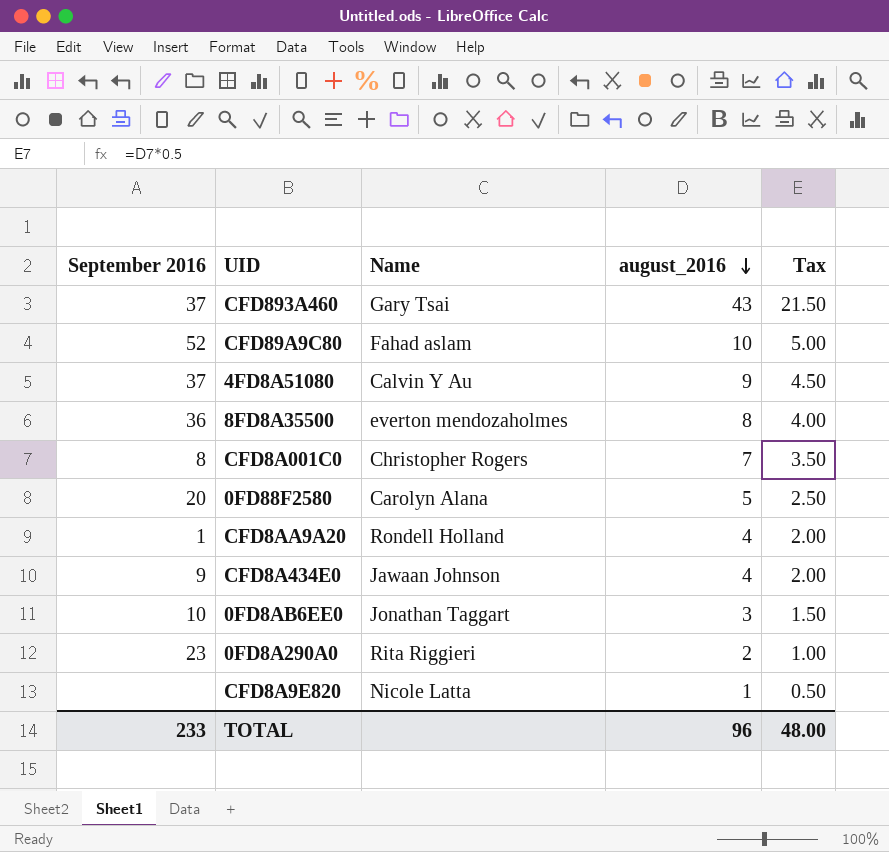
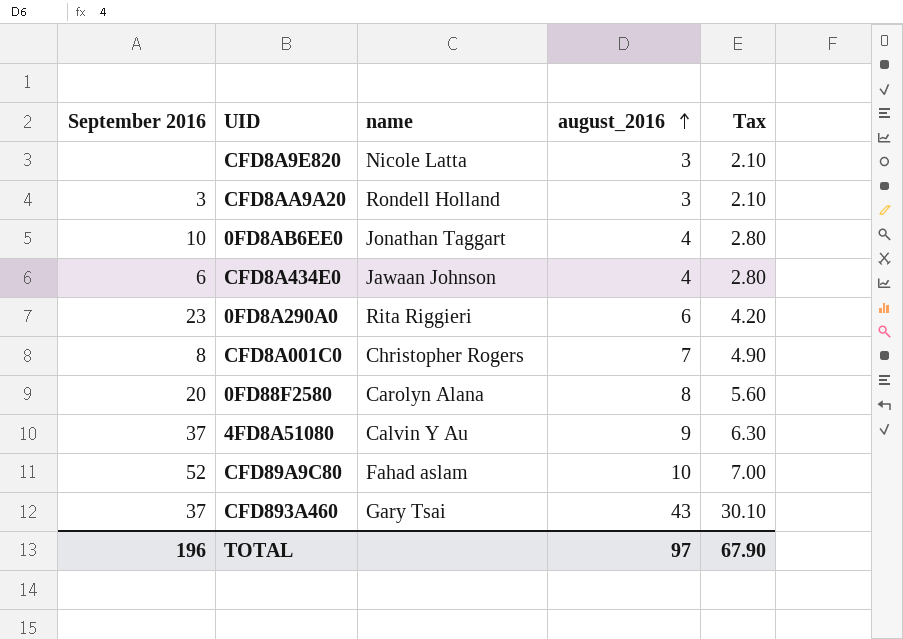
row order: august_2016 descending -> august_2016 ascending
column name: Name -> name
column Tax | formula: [august_2016] * 0.5 -> [august_2016] * 0.7
row 8FD8A35500: 36 | everton mendozaholmes | 8 | 4.00 -> none
CFD8A9E820 | august_2016: 1 -> 3
CFD8AA9A20 | September 2016: 1 -> 3
CFD8AA9A20 | august_2016: 4 -> 3
0FD8AB6EE0 | august_2016: 3 -> 4
CFD8A434E0 | September 2016: 9 -> 6
0FD8A290A0 | august_2016: 2 -> 6
0FD88F2580 | august_2016: 5 -> 8
TOTAL | September 2016: 233 -> 196
TOTAL | august_2016: 96 -> 97
TOTAL | Tax: 48.00 -> 67.90

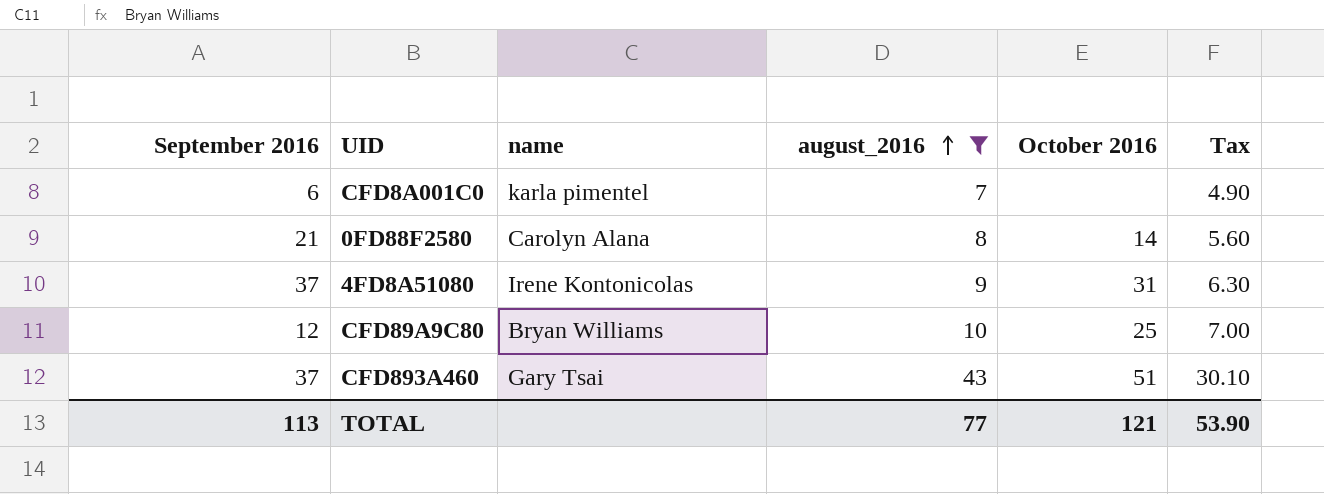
filter: none -> august_2016 >= 7
column October 2016 | position: none -> 5
CFD8A001C0 | September 2016: 8 -> 6
CFD8A001C0 | name: Christopher Rogers -> karla pimentel
0FD88F2580 | September 2016: 20 -> 21
4FD8A51080 | name: Calvin Y Au -> Irene Kontonicolas
CFD89A9C80 | September 2016: 52 -> 12
CFD89A9C80 | name: Fahad aslam -> Bryan Williams
TOTAL | September 2016: 196 -> 113
TOTAL | august_2016: 97 -> 77
TOTAL | Tax: 67.90 -> 53.90

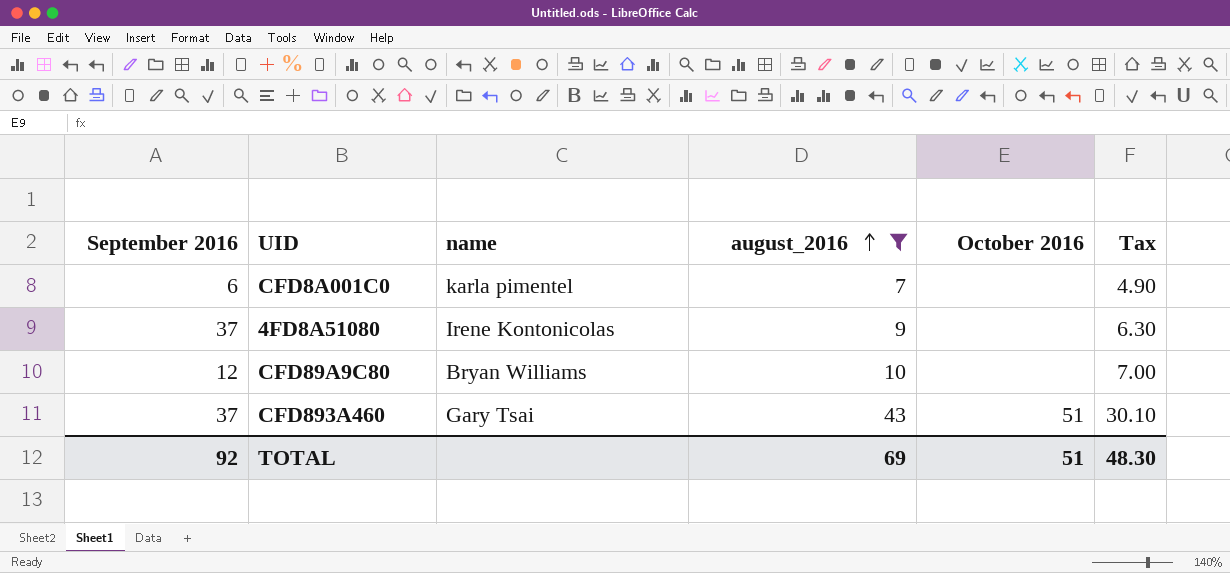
row 0FD88F2580: 21 | Carolyn Alana | 8 | 14 | 5.60 -> none
4FD8A51080 | October 2016: 31 -> none
CFD89A9C80 | October 2016: 25 -> none
TOTAL | September 2016: 113 -> 92
TOTAL | august_2016: 77 -> 69
TOTAL | October 2016: 121 -> 51
TOTAL | Tax: 53.90 -> 48.30

